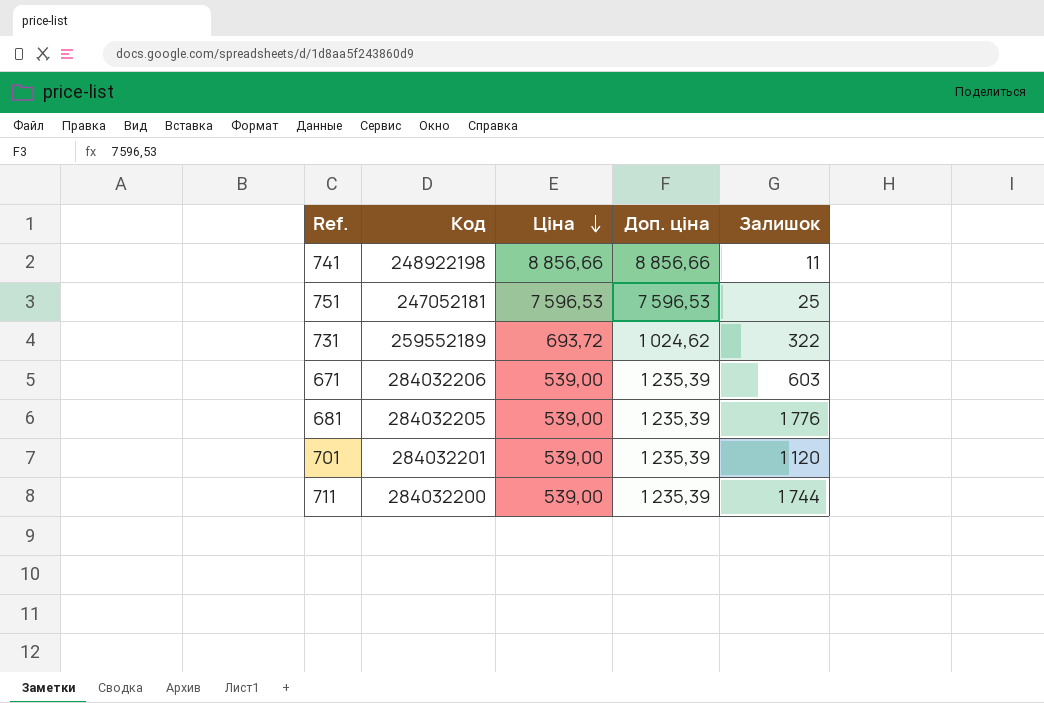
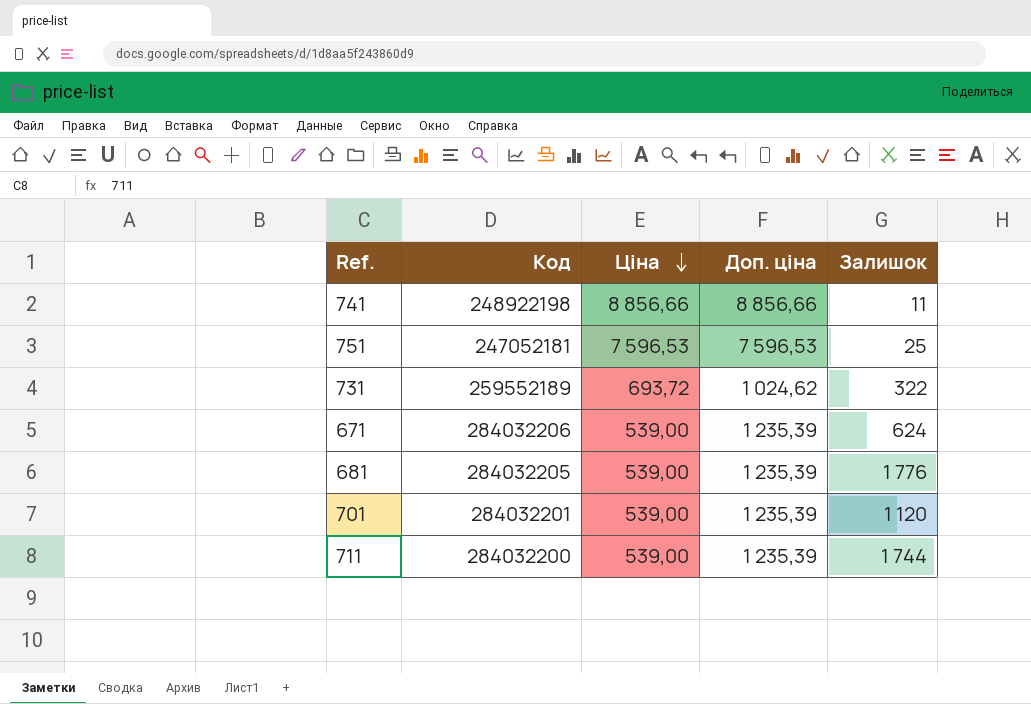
671 | Залишок: 603 -> 624

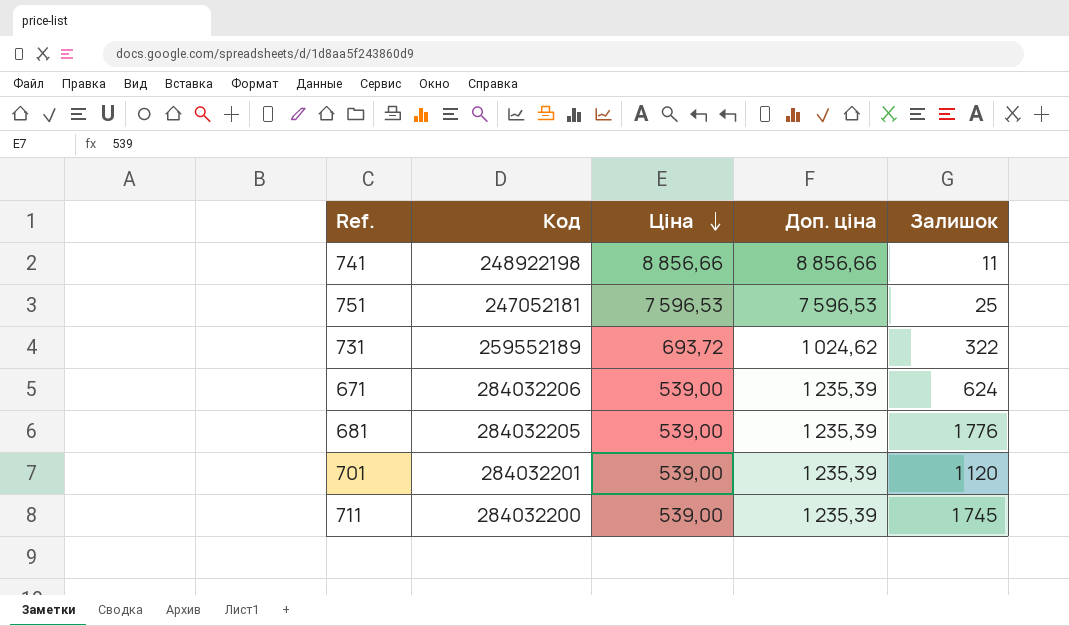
711 | Залишок: 1 744 -> 1 745

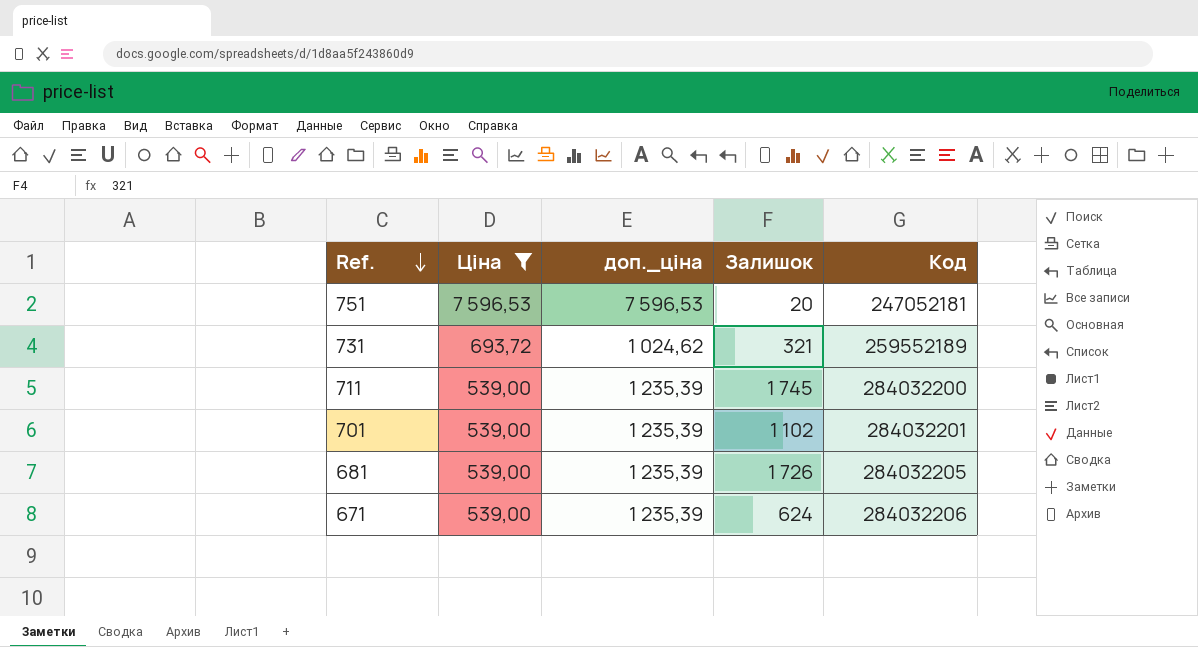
filter: none -> Ціна != 8 856,66
row order: Ціна descending -> Ref. descending
column name: Доп. ціна -> доп._ціна
column Код | position: 2 -> 5
751 | Залишок: 25 -> 20
731 | Залишок: 322 -> 321
701 | Залишок: 1 120 -> 1 102
681 | Залишок: 1 776 -> 1 726

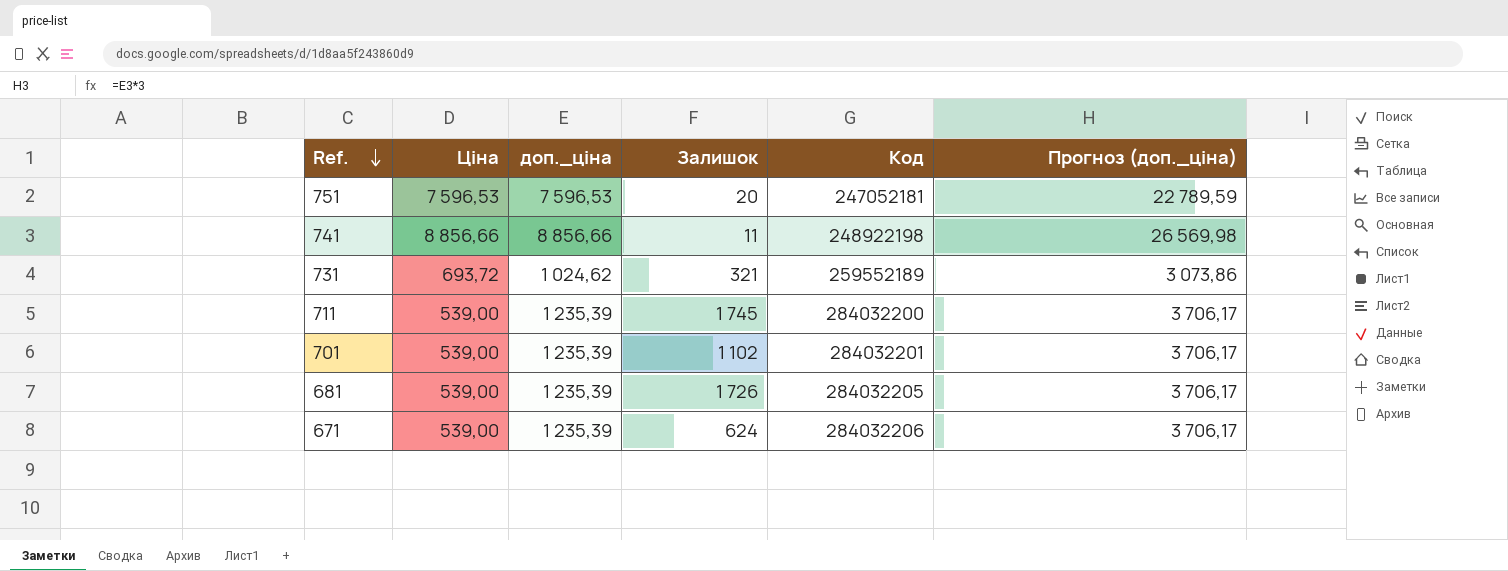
filter: Ціна != 8 856,66 -> none
column Прогноз (доп._ціна) | formula: none -> [доп._ціна] * 3

